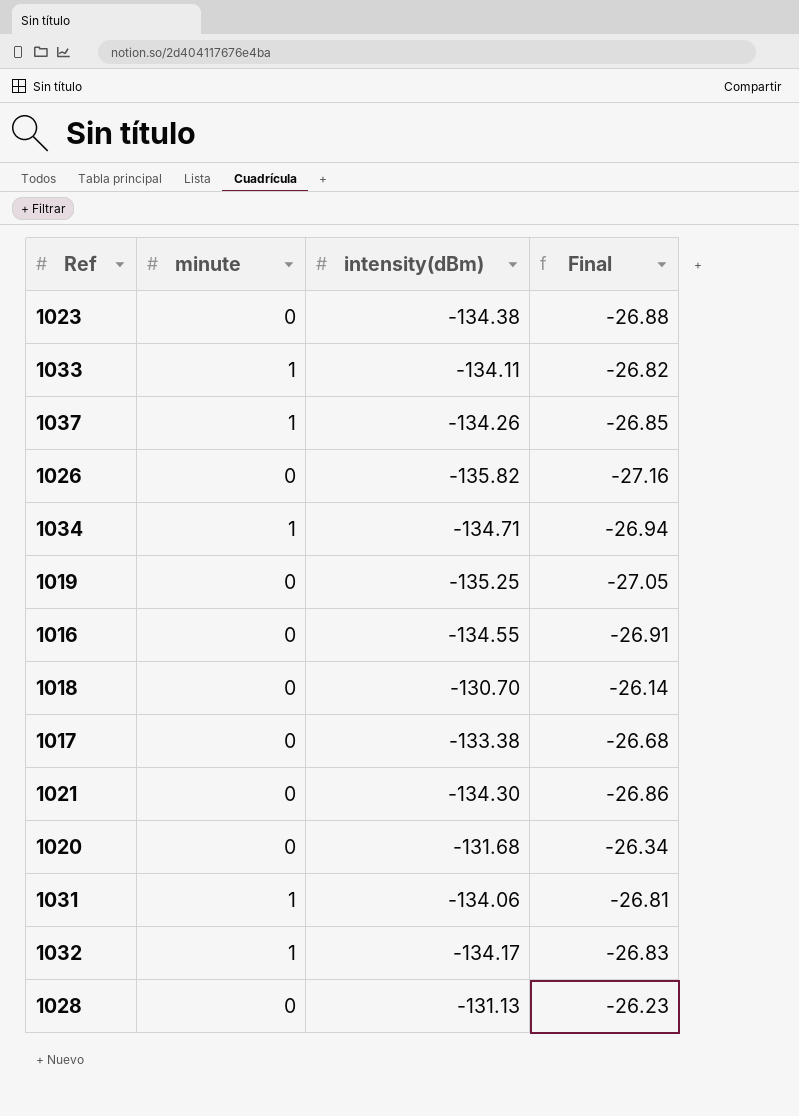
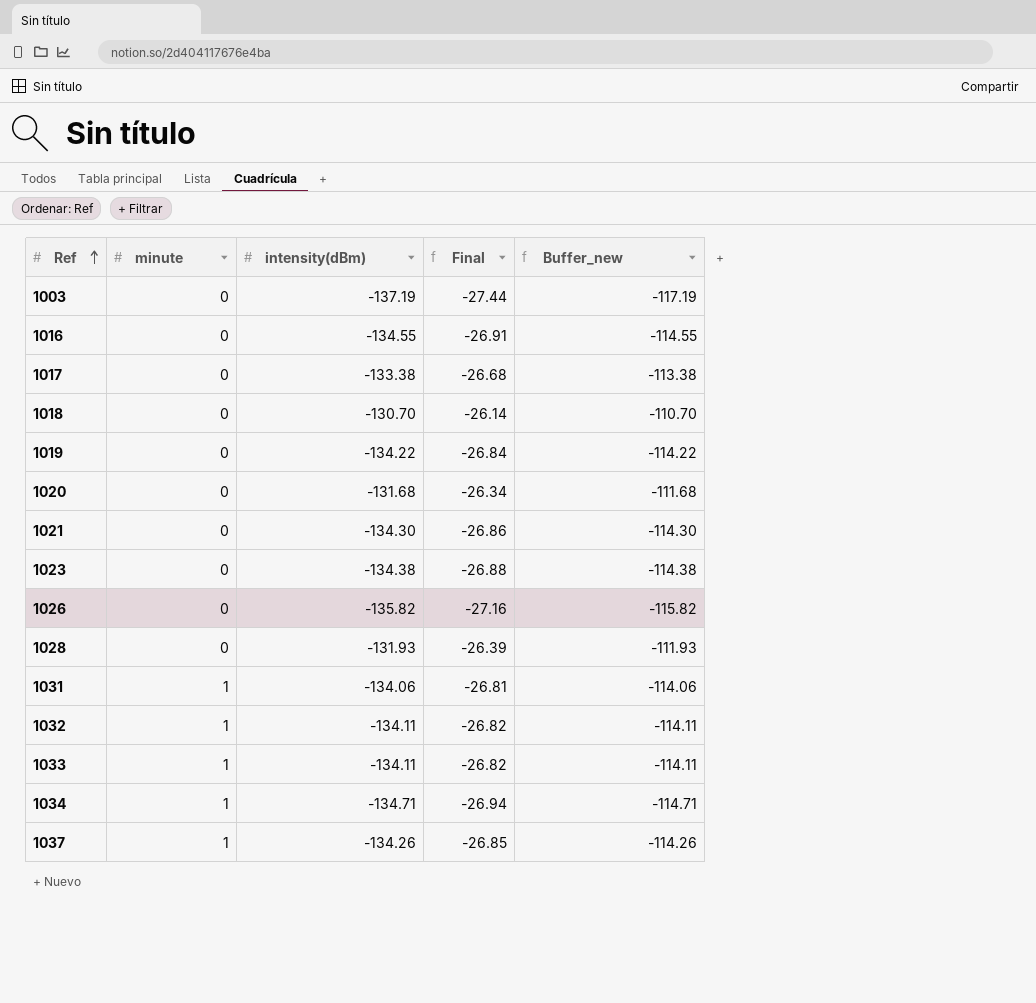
row order: none -> Ref ascending
column Buffer_new | formula: none -> [intensity(dBm)] + 20
row 1003: none -> 0 | -137.19 | -27.44 | -117.19
1019 | intensity(dBm): -135.25 -> -134.22
1019 | Final: -27.05 -> -26.84
1028 | intensity(dBm): -131.13 -> -131.93
1028 | Final: -26.23 -> -26.39
1032 | intensity(dBm): -134.17 -> -134.11
1032 | Final: -26.83 -> -26.82

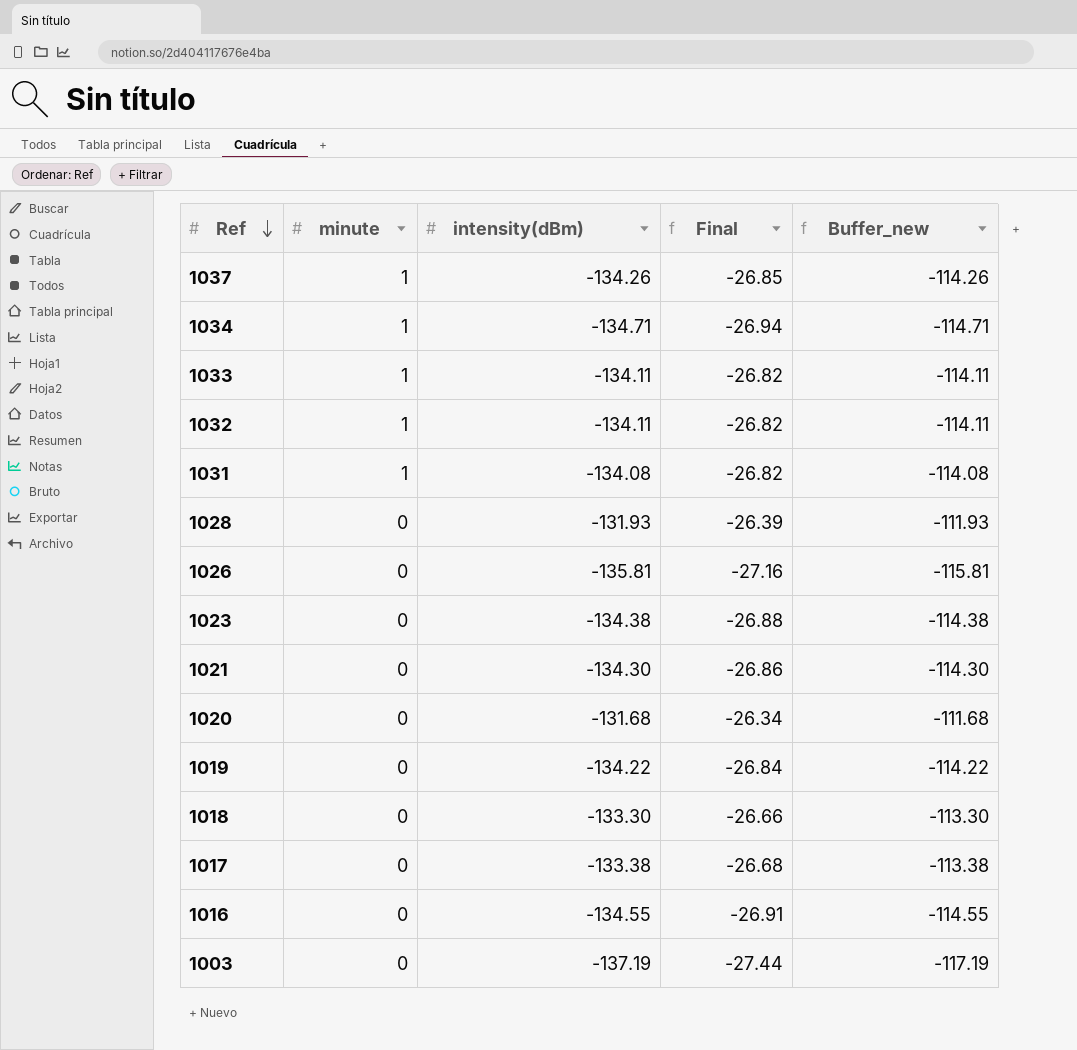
row order: Ref ascending -> Ref descending
1031 | intensity(dBm): -134.06 -> -134.08
1031 | Final: -26.81 -> -26.82
1031 | Buffer_new: -114.06 -> -114.08
1026 | intensity(dBm): -135.82 -> -135.81
1026 | Buffer_new: -115.82 -> -115.81
1018 | intensity(dBm): -130.70 -> -133.30
1018 | Final: -26.14 -> -26.66
1018 | Buffer_new: -110.70 -> -113.30

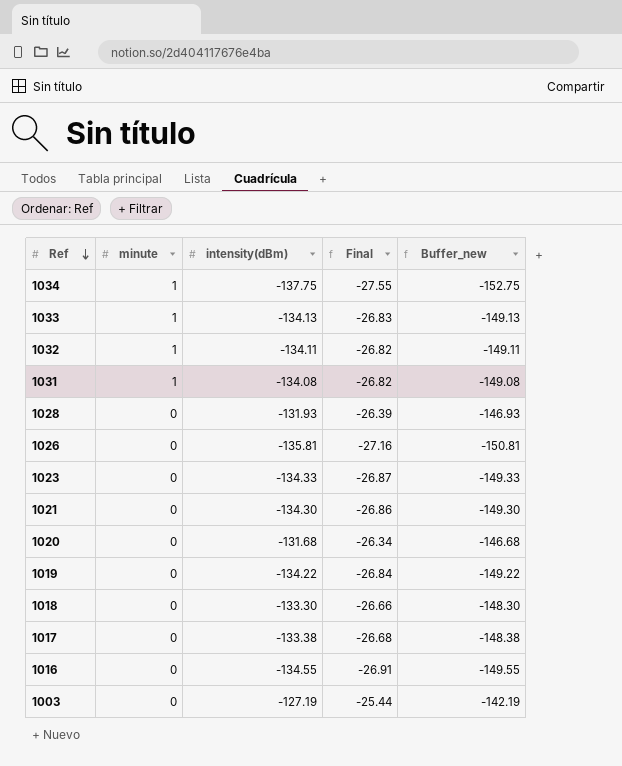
column Buffer_new | formula: [intensity(dBm)] + 20 -> [intensity(dBm)] - 15
row 1037: 1 | -134.26 | -26.85 | -114.26 -> none
1034 | intensity(dBm): -134.71 -> -137.75
1034 | Final: -26.94 -> -27.55
1033 | intensity(dBm): -134.11 -> -134.13
1033 | Final: -26.82 -> -26.83
1023 | intensity(dBm): -134.38 -> -134.33
1023 | Final: -26.88 -> -26.87
1003 | intensity(dBm): -137.19 -> -127.19
1003 | Final: -27.44 -> -25.44

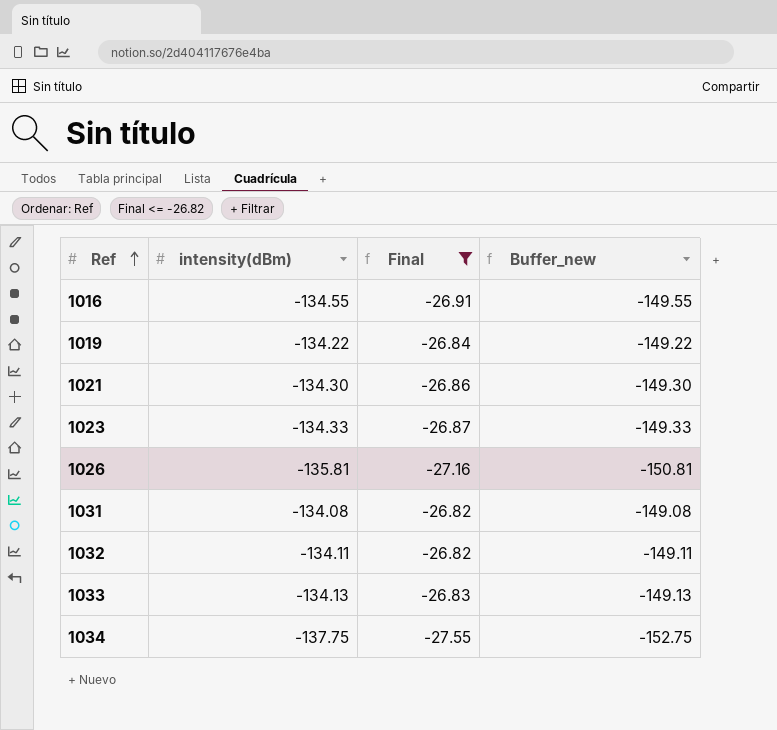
filter: none -> Final <= -26.82
row order: Ref descending -> Ref ascending
column minute | position: 2 -> none

